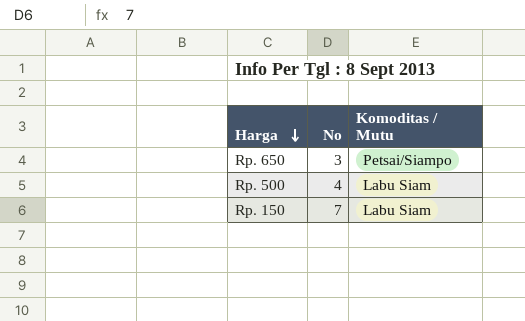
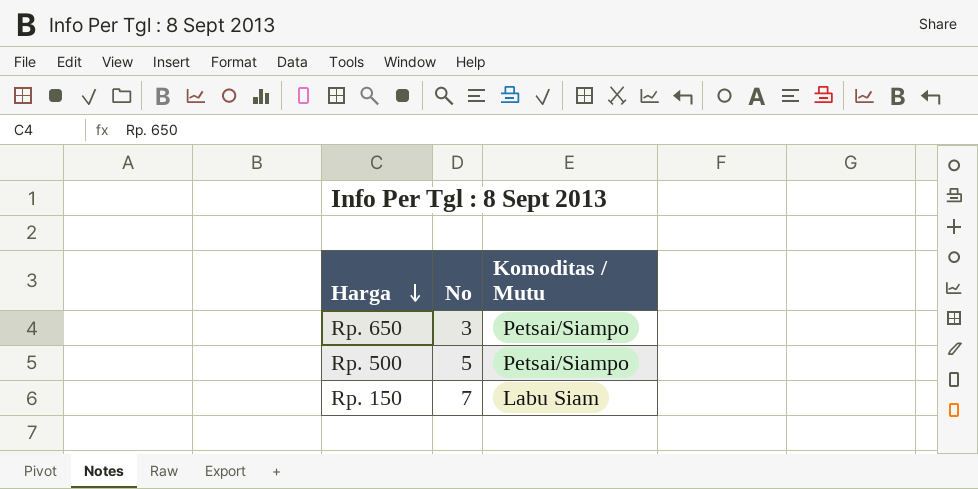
Rp. 500 | No: 4 -> 5
Rp. 500 | Komoditas / Mutu: Labu Siam -> Petsai/Siampo

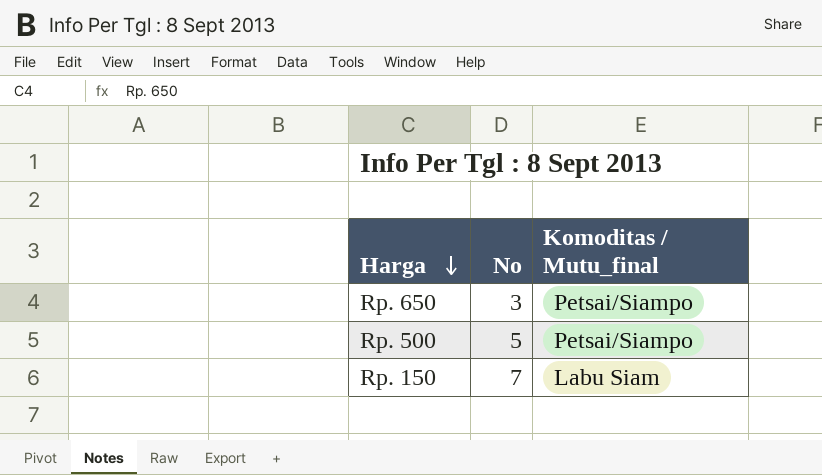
column name: Komoditas / Mutu -> Komoditas / Mutu_final

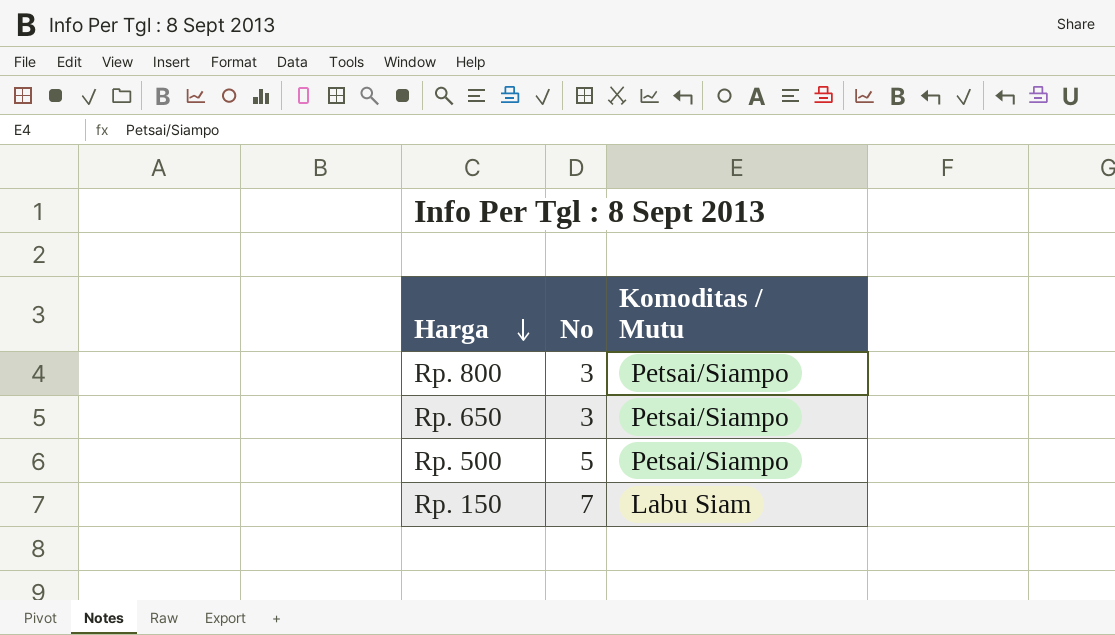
column name: Komoditas / Mutu_final -> Komoditas / Mutu
row Rp. 800: none -> 3 | Petsai/Siampo

